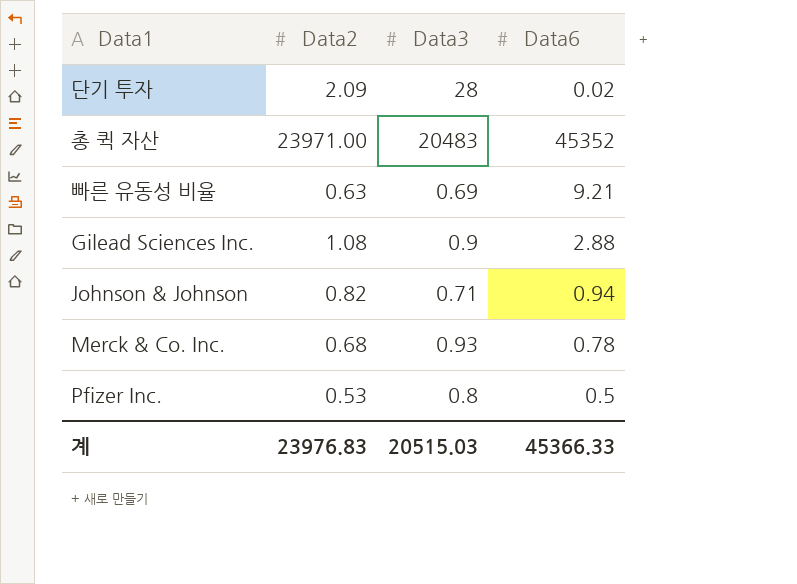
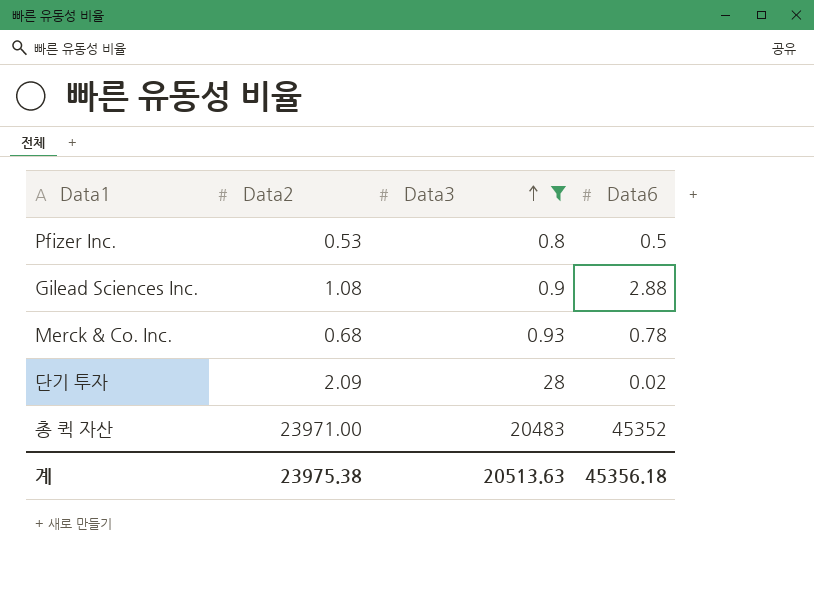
filter: none -> Data3 >= 0.8
row order: none -> Data3 ascending
계 | Data2: 23976.83 -> 23975.38
계 | Data3: 20515.03 -> 20513.63
계 | Data6: 45366.33 -> 45356.18

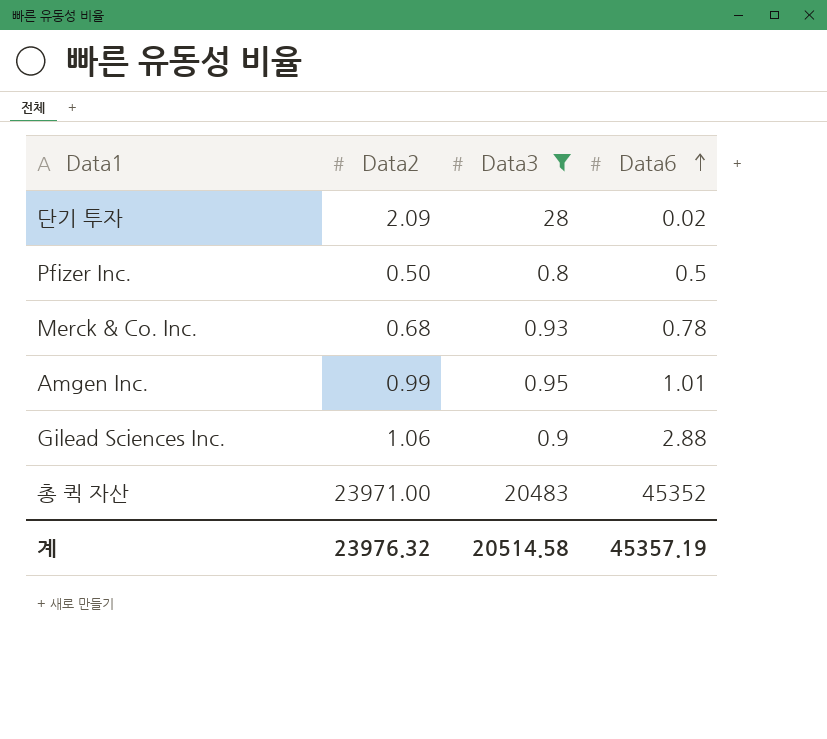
row order: Data3 ascending -> Data6 ascending
Pfizer Inc. | Data2: 0.53 -> 0.50
row Amgen Inc.: none -> 0.99 | 0.95 | 1.01
Gilead Sciences Inc. | Data2: 1.08 -> 1.06
계 | Data2: 23975.38 -> 23976.32
계 | Data3: 20513.63 -> 20514.58
계 | Data6: 45356.18 -> 45357.19

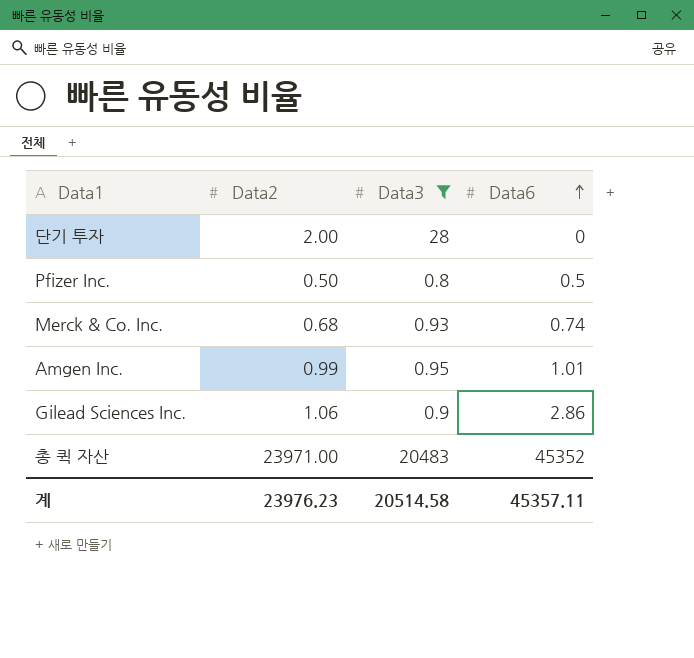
단기 투자 | Data2: 2.09 -> 2.00
단기 투자 | Data6: 0.02 -> 0
Merck & Co. Inc. | Data6: 0.78 -> 0.74
Gilead Sciences Inc. | Data6: 2.88 -> 2.86
계 | Data2: 23976.32 -> 23976.23
계 | Data6: 45357.19 -> 45357.11

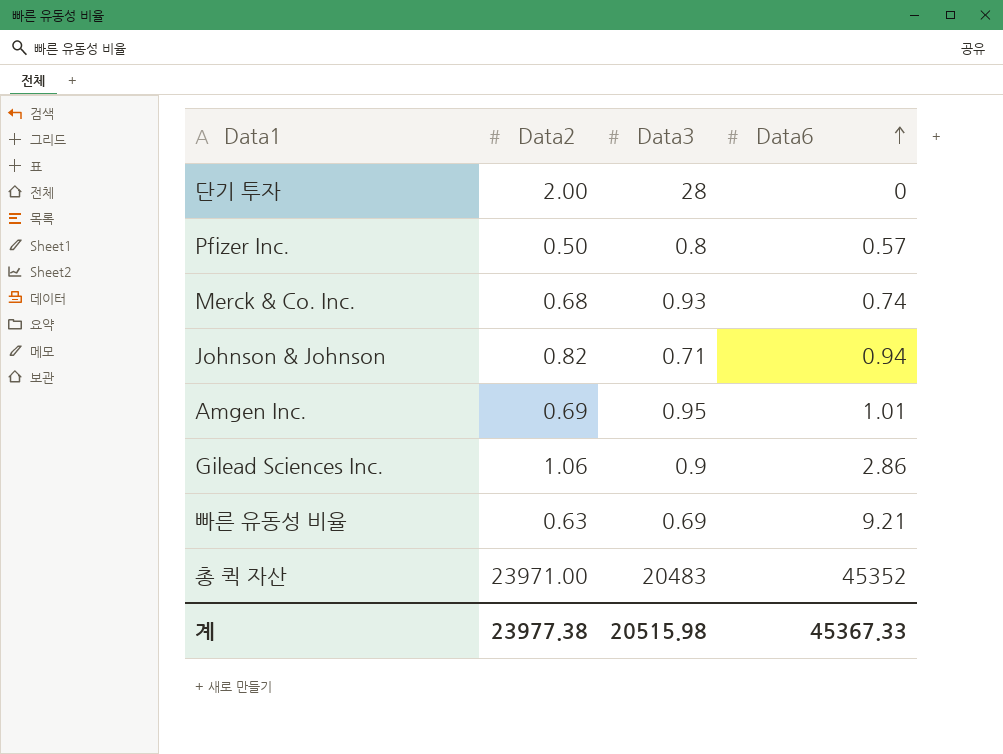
filter: Data3 >= 0.8 -> none
Pfizer Inc. | Data6: 0.5 -> 0.57
Amgen Inc. | Data2: 0.99 -> 0.69
계 | Data2: 23976.23 -> 23977.38
계 | Data3: 20514.58 -> 20515.98
계 | Data6: 45357.11 -> 45367.33

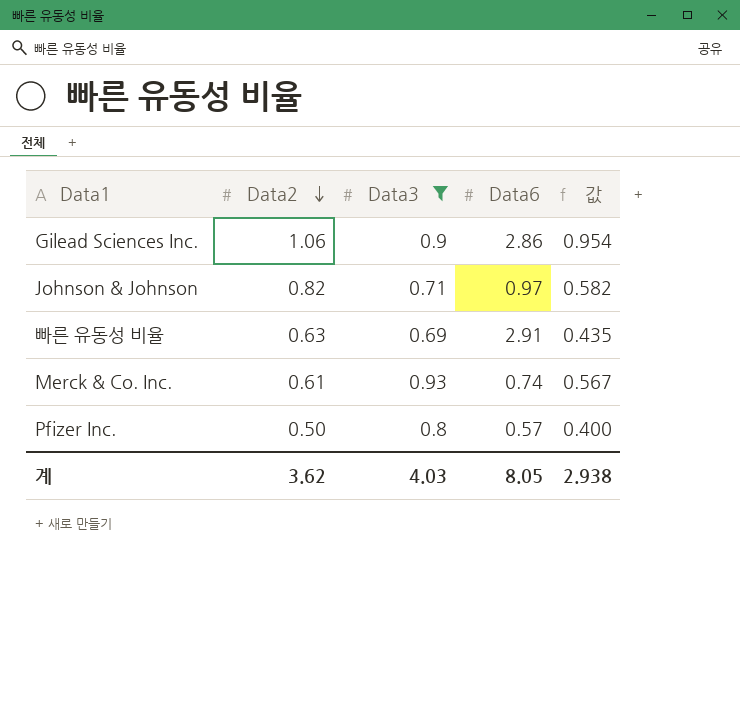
filter: none -> Data3 <= 0.93
row order: Data6 ascending -> Data2 descending
column 값 | formula: none -> [Data2] * [Data3]
Johnson & Johnson | Data6: 0.94 -> 0.97
빠른 유동성 비율 | Data6: 9.21 -> 2.91
Merck & Co. Inc. | Data2: 0.68 -> 0.61
계 | Data2: 23977.38 -> 3.62
계 | Data3: 20515.98 -> 4.03
계 | Data6: 45367.33 -> 8.05

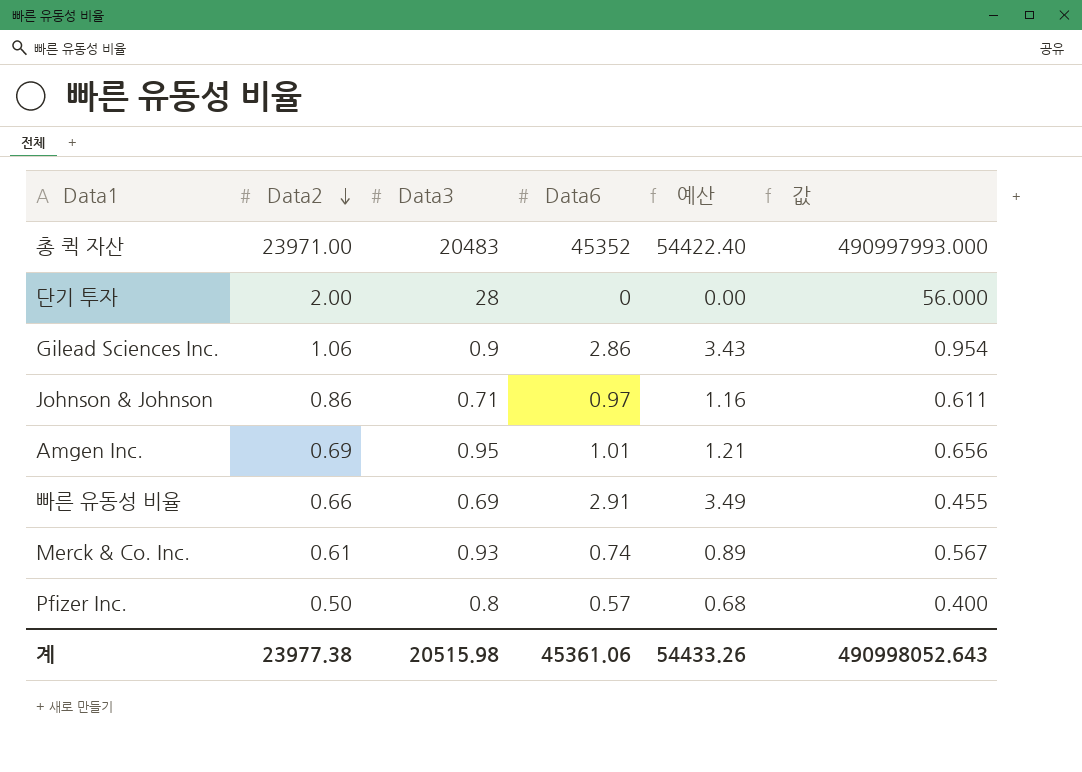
filter: Data3 <= 0.93 -> none
column 예산 | formula: none -> [Data6] * 1.2
Johnson & Johnson | Data2: 0.82 -> 0.86
Johnson & Johnson | 값: 0.582 -> 0.611
빠른 유동성 비율 | Data2: 0.63 -> 0.66
빠른 유동성 비율 | 값: 0.435 -> 0.455
계 | Data2: 3.62 -> 23977.38
계 | Data3: 4.03 -> 20515.98
계 | Data6: 8.05 -> 45361.06
계 | 값: 2.938 -> 490998052.643

